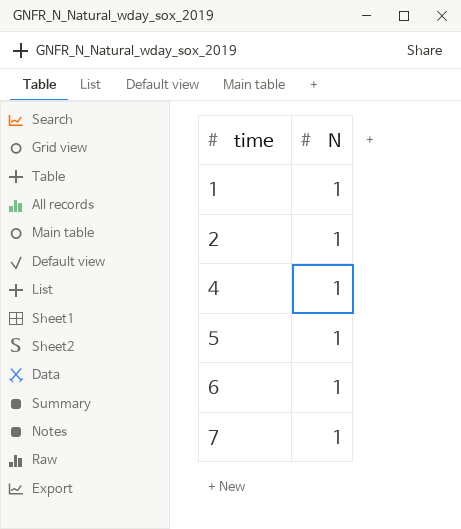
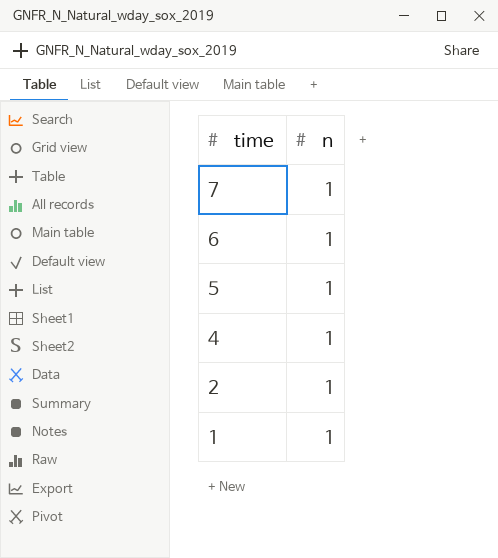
row order: time ascending -> time descending
column name: N -> n

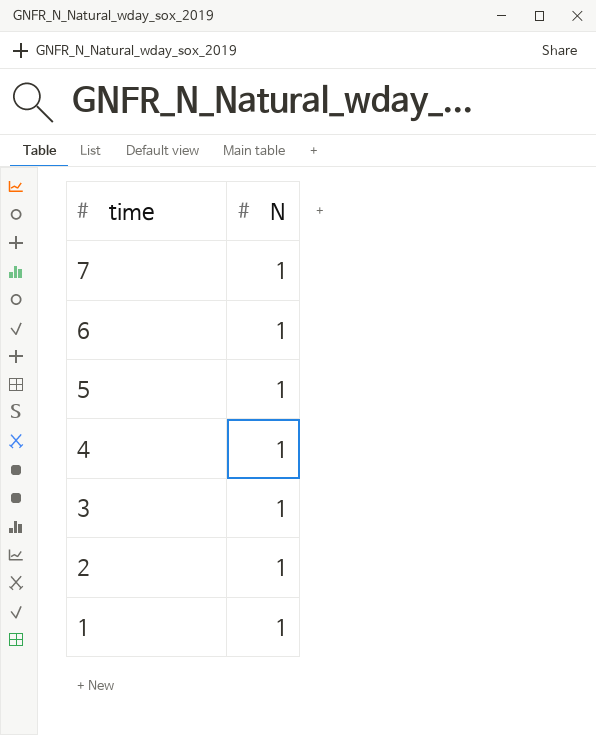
column name: n -> N
row 3: none -> 1

